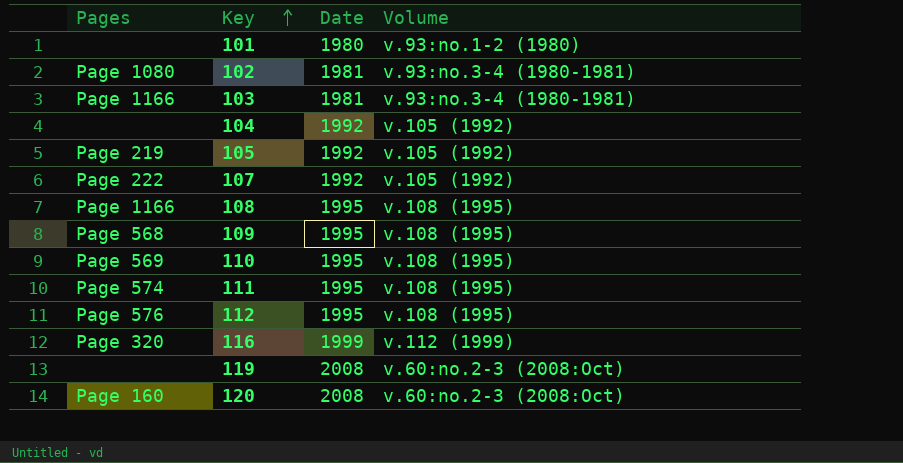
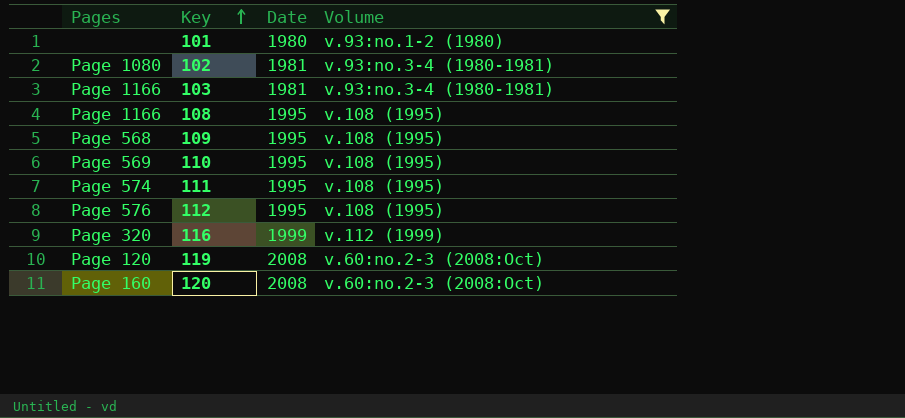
filter: none -> Volume != v.105 (1992)
119 | Pages: none -> Page 120

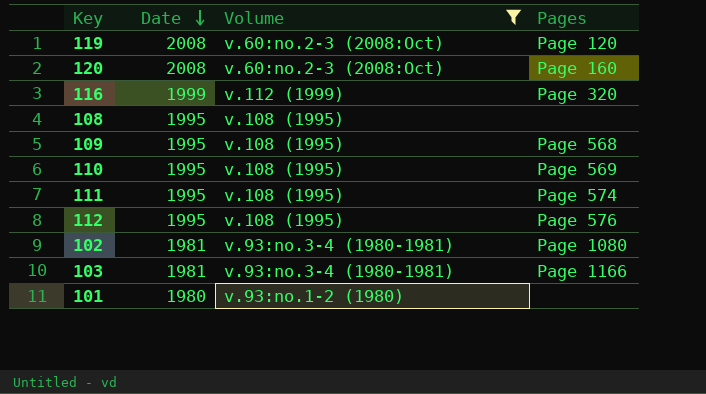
row order: Key ascending -> Date descending
column Pages | position: 1 -> 4
108 | Pages: Page 1166 -> none

